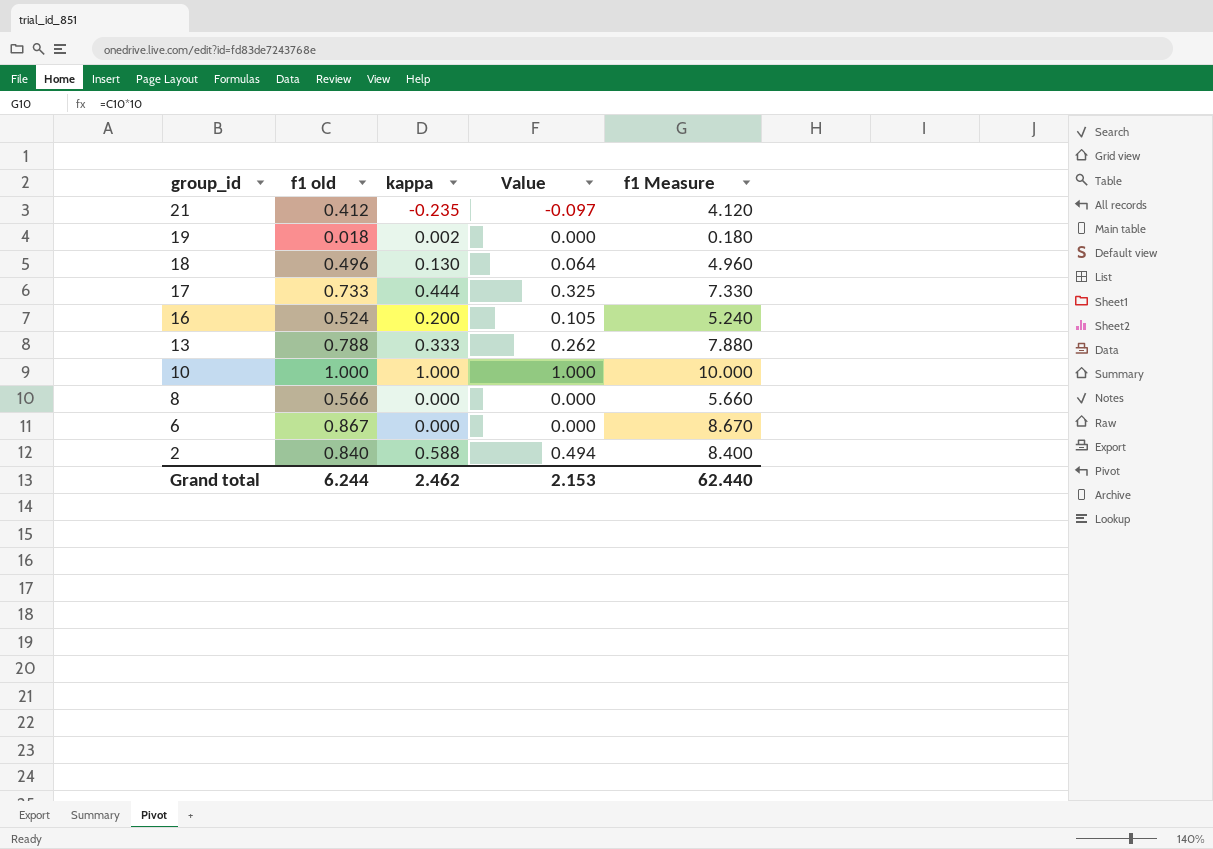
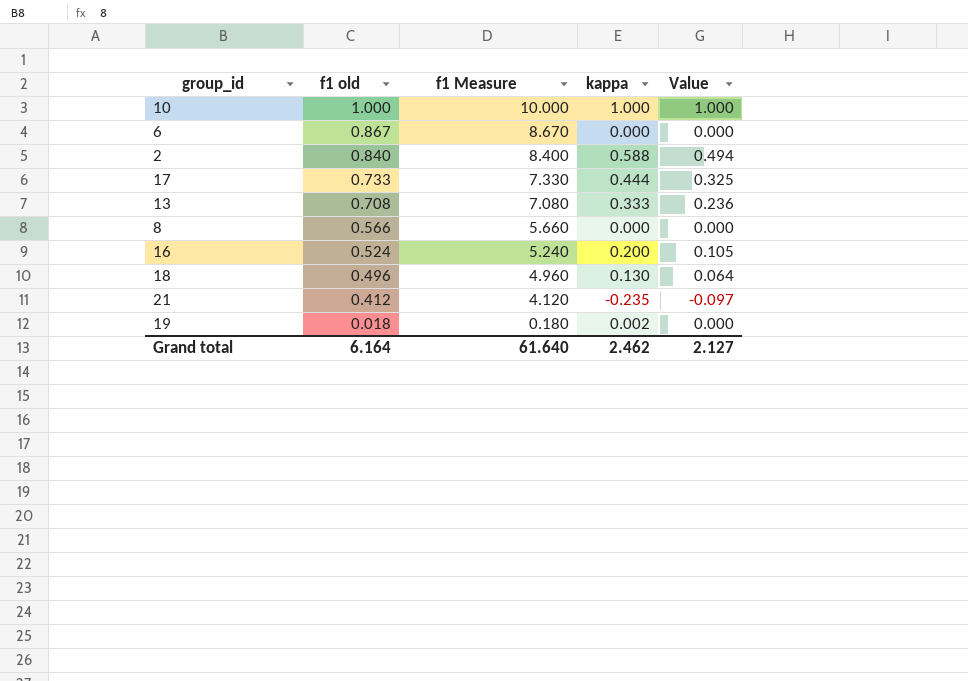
row order: group_id descending -> f1 old descending
column f1 Measure | position: 5 -> 3
13 | f1 old: 0.788 -> 0.708
13 | f1 Measure: 7.880 -> 7.080
13 | Value: 0.262 -> 0.236
Grand total | f1 old: 6.244 -> 6.164
Grand total | f1 Measure: 62.440 -> 61.640
Grand total | Value: 2.153 -> 2.127

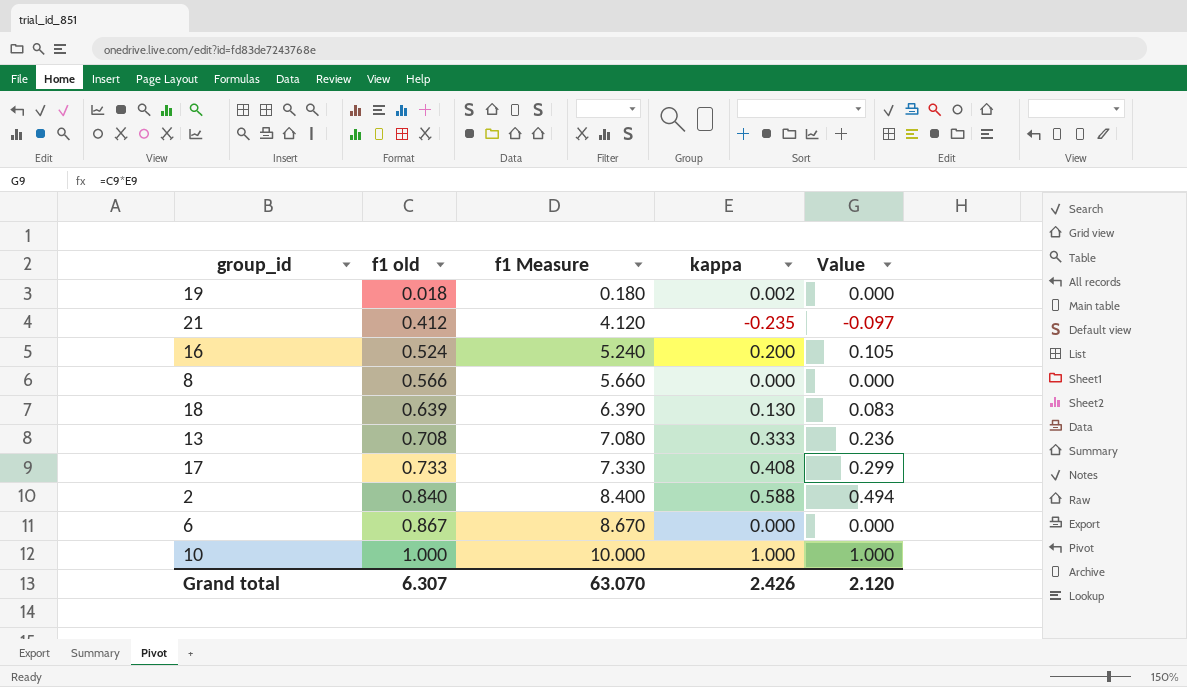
row order: f1 old descending -> f1 old ascending
18 | f1 old: 0.496 -> 0.639
18 | f1 Measure: 4.960 -> 6.390
18 | Value: 0.064 -> 0.083
17 | kappa: 0.444 -> 0.408
17 | Value: 0.325 -> 0.299
Grand total | f1 old: 6.164 -> 6.307
Grand total | f1 Measure: 61.640 -> 63.070
Grand total | kappa: 2.462 -> 2.426
Grand total | Value: 2.127 -> 2.120

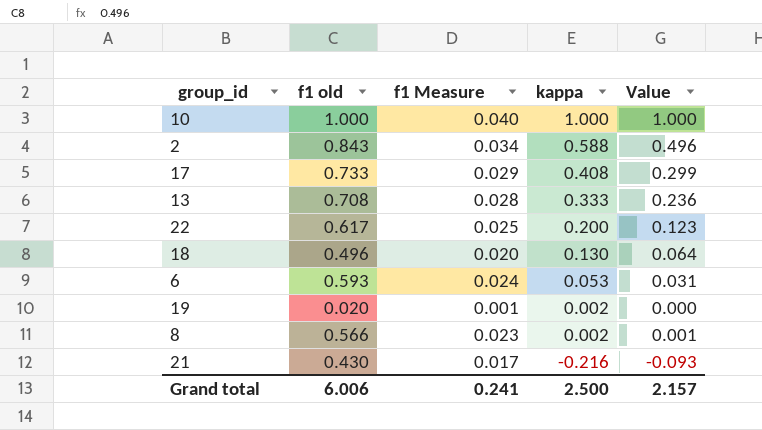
row order: f1 old ascending -> kappa descending
column f1 Measure | formula: [f1 old] * 10 -> [f1 old] * 0.04
row 16: 0.524 | 5.240 | 0.200 | 0.105 -> none
2 | f1 old: 0.840 -> 0.843
2 | Value: 0.494 -> 0.496
row 22: none -> 0.617 | 0.025 | 0.200 | 0.123
18 | f1 old: 0.639 -> 0.496
18 | Value: 0.083 -> 0.064
6 | f1 old: 0.867 -> 0.593
6 | kappa: 0.000 -> 0.053
6 | Value: 0.000 -> 0.031
19 | f1 old: 0.018 -> 0.020
8 | kappa: 0.000 -> 0.002
8 | Value: 0.000 -> 0.001
21 | f1 old: 0.412 -> 0.430
21 | kappa: -0.235 -> -0.216
21 | Value: -0.097 -> -0.093
Grand total | f1 old: 6.307 -> 6.006
Grand total | f1 Measure: 63.070 -> 0.241
Grand total | kappa: 2.426 -> 2.500
Grand total | Value: 2.120 -> 2.157

